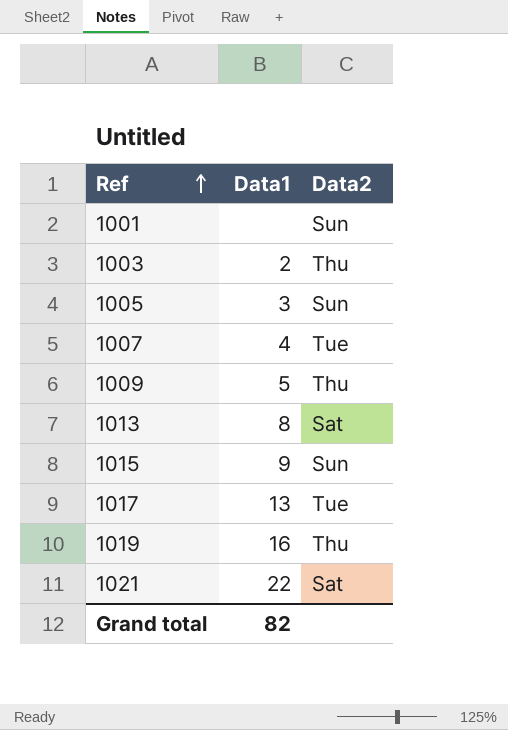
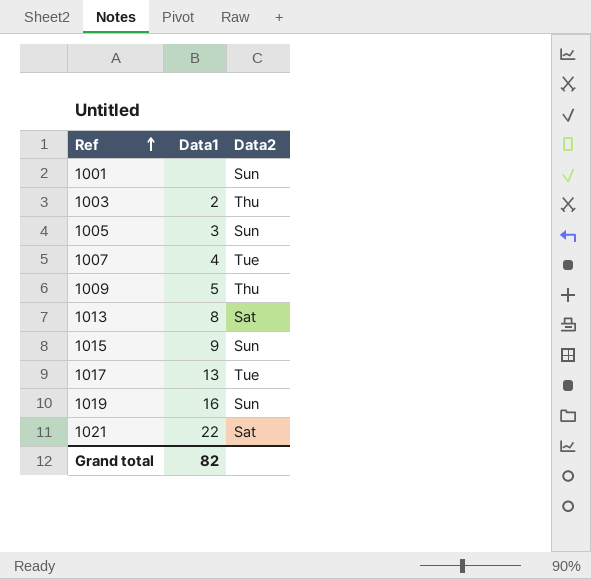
1019 | Data2: Thu -> Sun

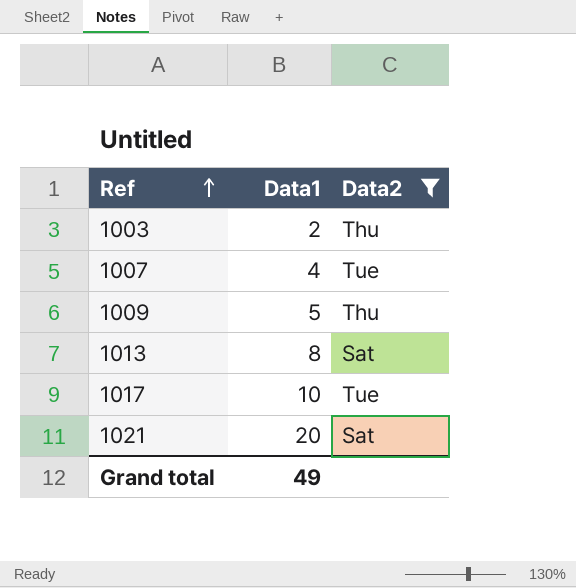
filter: none -> Data2 != Sun
1017 | Data1: 13 -> 10
1021 | Data1: 22 -> 20
Grand total | Data1: 82 -> 49

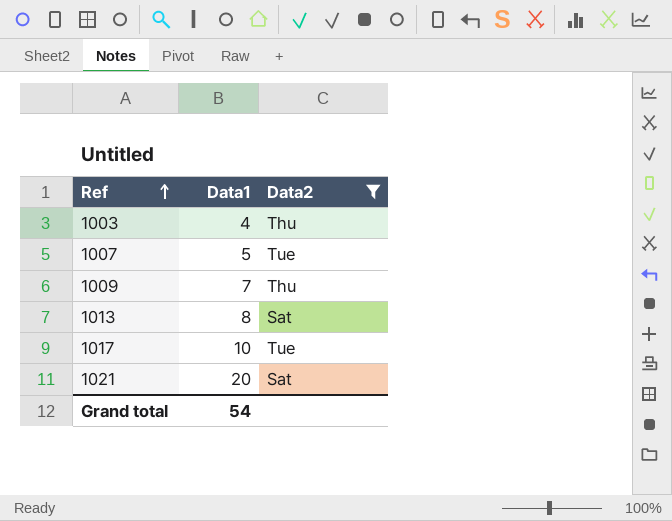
1003 | Data1: 2 -> 4
1007 | Data1: 4 -> 5
1009 | Data1: 5 -> 7
Grand total | Data1: 49 -> 54

